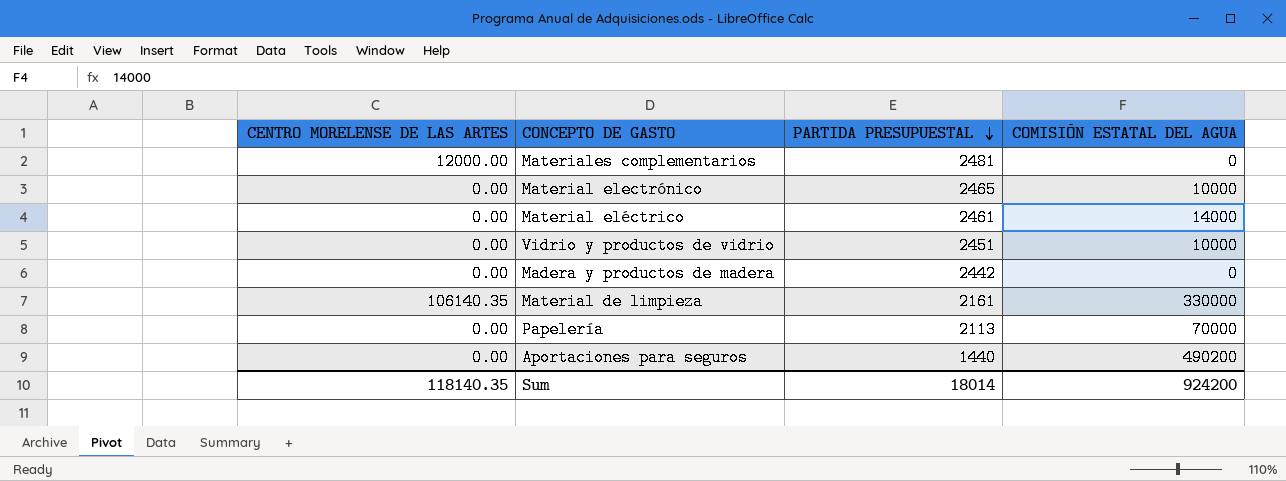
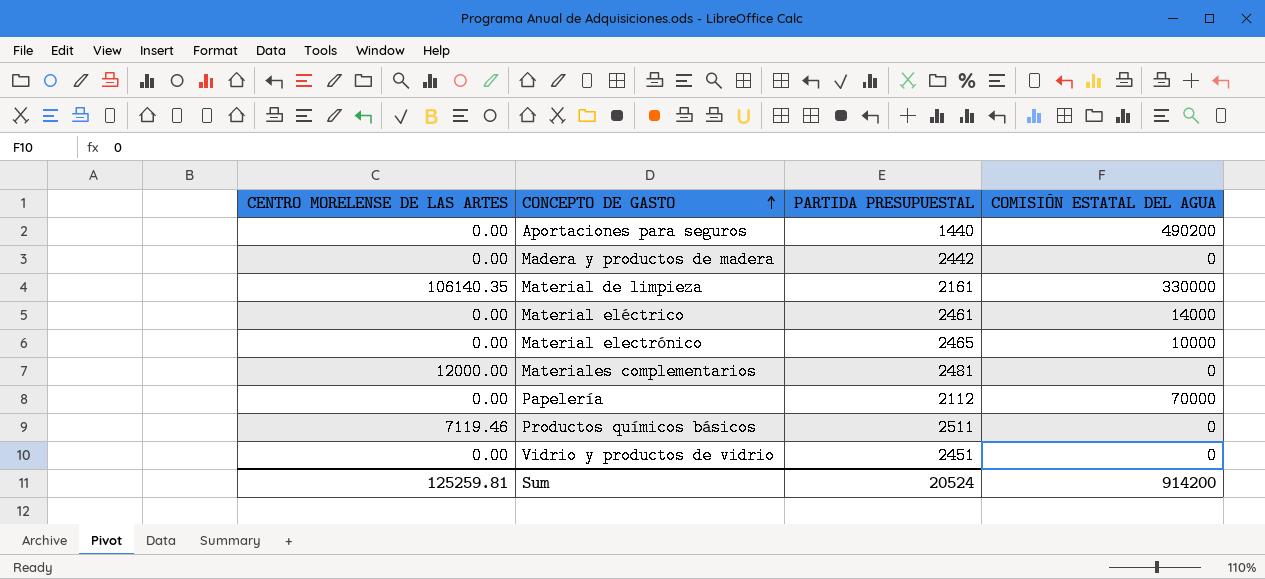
row order: PARTIDA PRESUPUESTAL descending -> CONCEPTO DE GASTO ascending
Papelería | PARTIDA PRESUPUESTAL: 2113 -> 2112
row Productos químicos básicos: none -> 7119.46 | 2511 | 0
Vidrio y productos de vidrio | COMISIÓN ESTATAL DEL AGUA: 10000 -> 0
Sum | CENTRO MORELENSE DE LAS ARTES: 118140.35 -> 125259.81
Sum | PARTIDA PRESUPUESTAL: 18014 -> 20524
Sum | COMISIÓN ESTATAL DEL AGUA: 924200 -> 914200

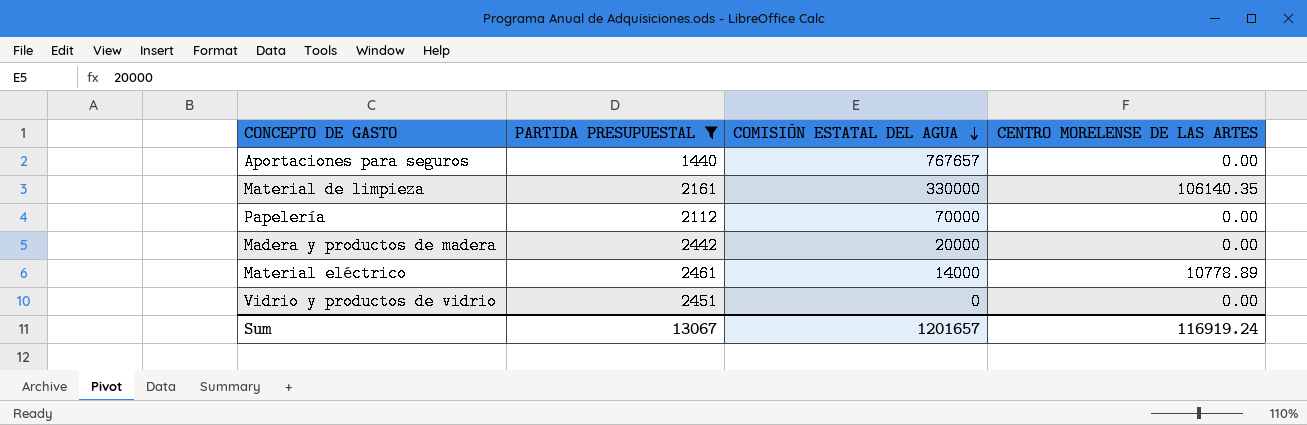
filter: none -> PARTIDA PRESUPUESTAL <= 2461
row order: CONCEPTO DE GASTO ascending -> COMISIÓN ESTATAL DEL AGUA descending
column CENTRO MORELENSE DE LAS ARTES | position: 1 -> 4
Aportaciones para seguros | COMISIÓN ESTATAL DEL AGUA: 490200 -> 767657
Madera y productos de madera | COMISIÓN ESTATAL DEL AGUA: 0 -> 20000
Material eléctrico | CENTRO MORELENSE DE LAS ARTES: 0.00 -> 10778.89
Sum | PARTIDA PRESUPUESTAL: 20524 -> 13067
Sum | COMISIÓN ESTATAL DEL AGUA: 914200 -> 1201657
Sum | CENTRO MORELENSE DE LAS ARTES: 125259.81 -> 116919.24

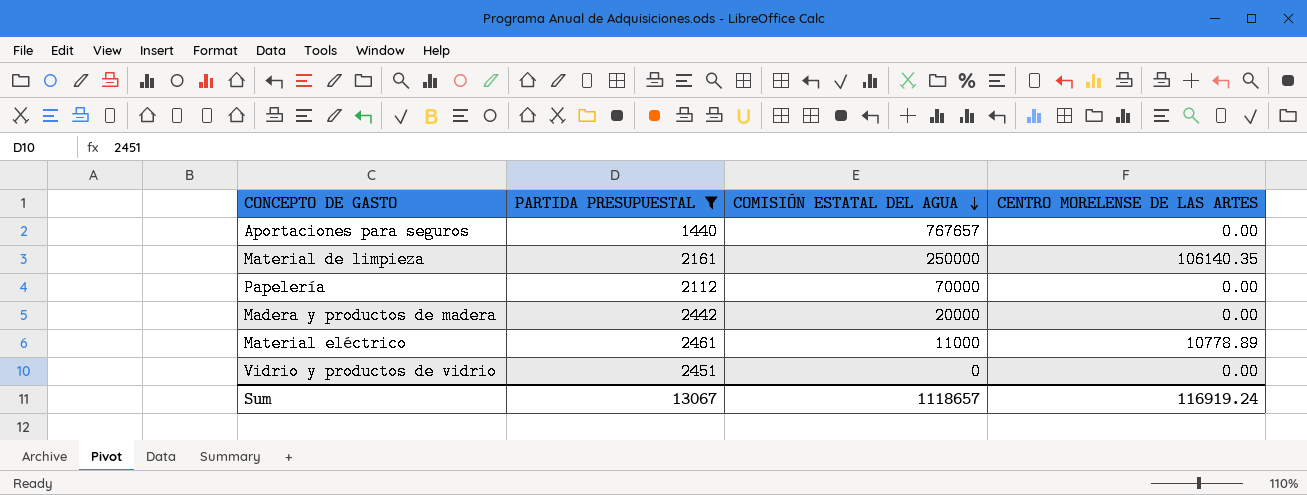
Material de limpieza | COMISIÓN ESTATAL DEL AGUA: 330000 -> 250000
Material eléctrico | COMISIÓN ESTATAL DEL AGUA: 14000 -> 11000
Sum | COMISIÓN ESTATAL DEL AGUA: 1201657 -> 1118657

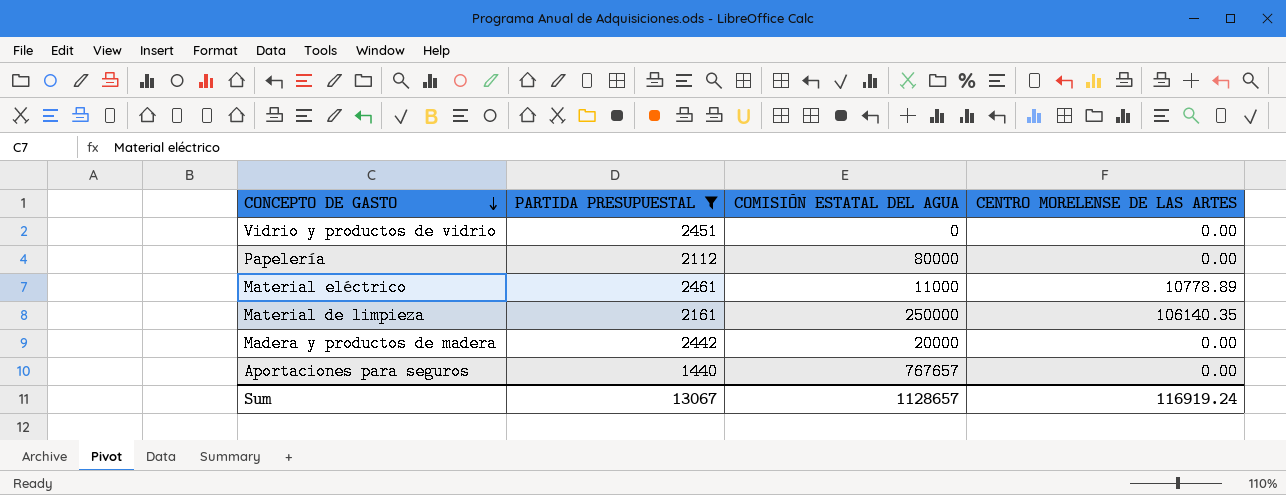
row order: COMISIÓN ESTATAL DEL AGUA descending -> CONCEPTO DE GASTO descending
Papelería | COMISIÓN ESTATAL DEL AGUA: 70000 -> 80000
Sum | COMISIÓN ESTATAL DEL AGUA: 1118657 -> 1128657

